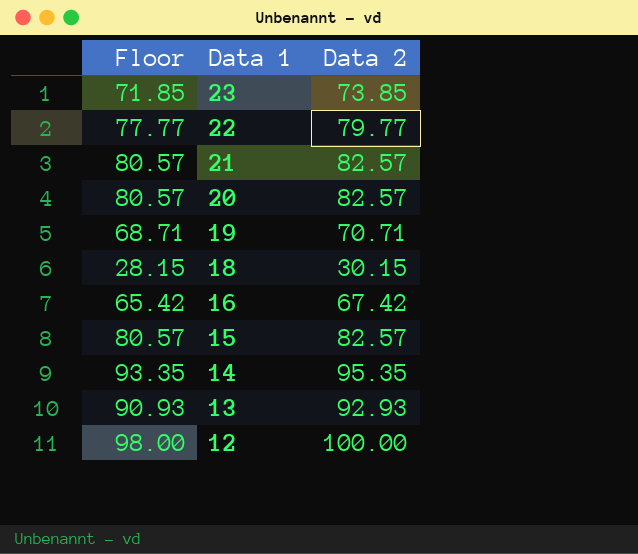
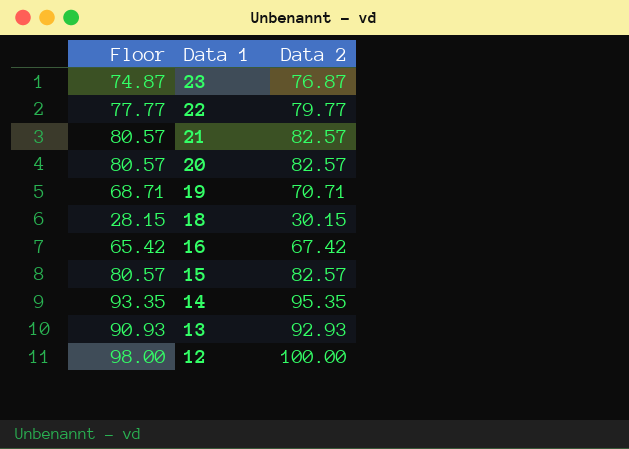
23 | Floor: 71.85 -> 74.87
23 | Data 2: 73.85 -> 76.87

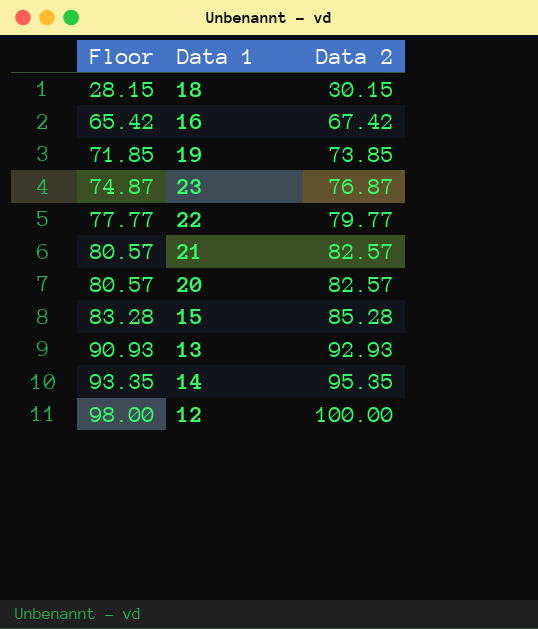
row order: Data 1 descending -> Floor ascending
19 | Floor: 68.71 -> 71.85
19 | Data 2: 70.71 -> 73.85
15 | Floor: 80.57 -> 83.28
15 | Data 2: 82.57 -> 85.28

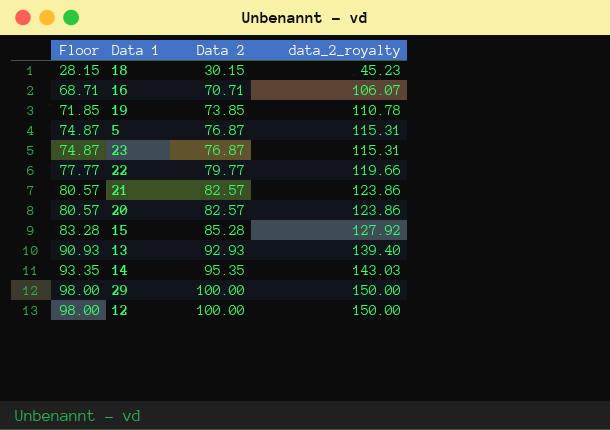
column data_2_royalty | formula: none -> [Data 2] * 1.5
16 | Floor: 65.42 -> 68.71
16 | Data 2: 67.42 -> 70.71
row 5: none -> 74.87 | 76.87 | 115.31
row 29: none -> 98.00 | 100.00 | 150.00

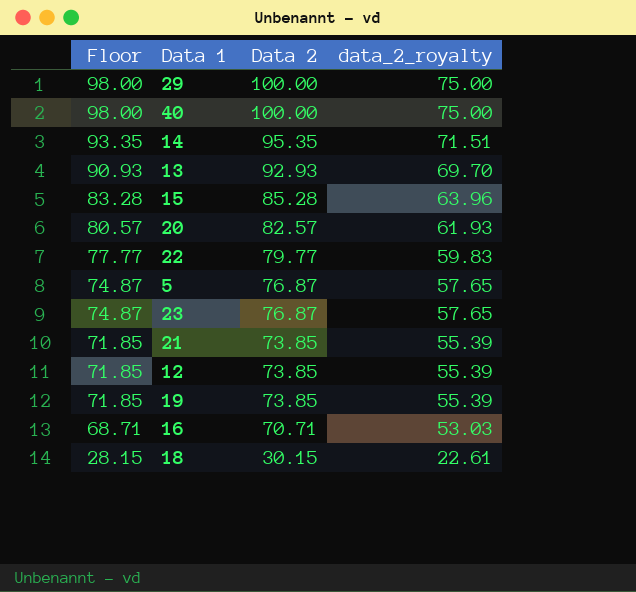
row order: Floor ascending -> Floor descending
column data_2_royalty | formula: [Data 2] * 1.5 -> [Data 2] * 0.75
row 40: none -> 98.00 | 100.00 | 75.00
21 | Floor: 80.57 -> 71.85
21 | Data 2: 82.57 -> 73.85
12 | Floor: 98.00 -> 71.85
12 | Data 2: 100.00 -> 73.85

